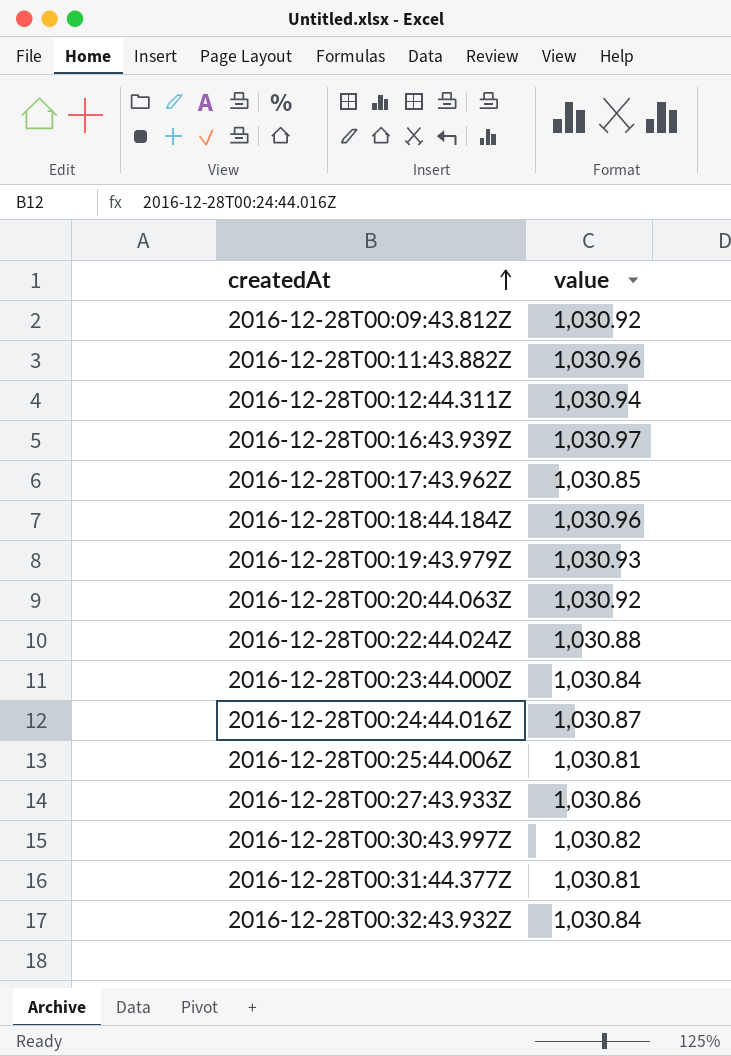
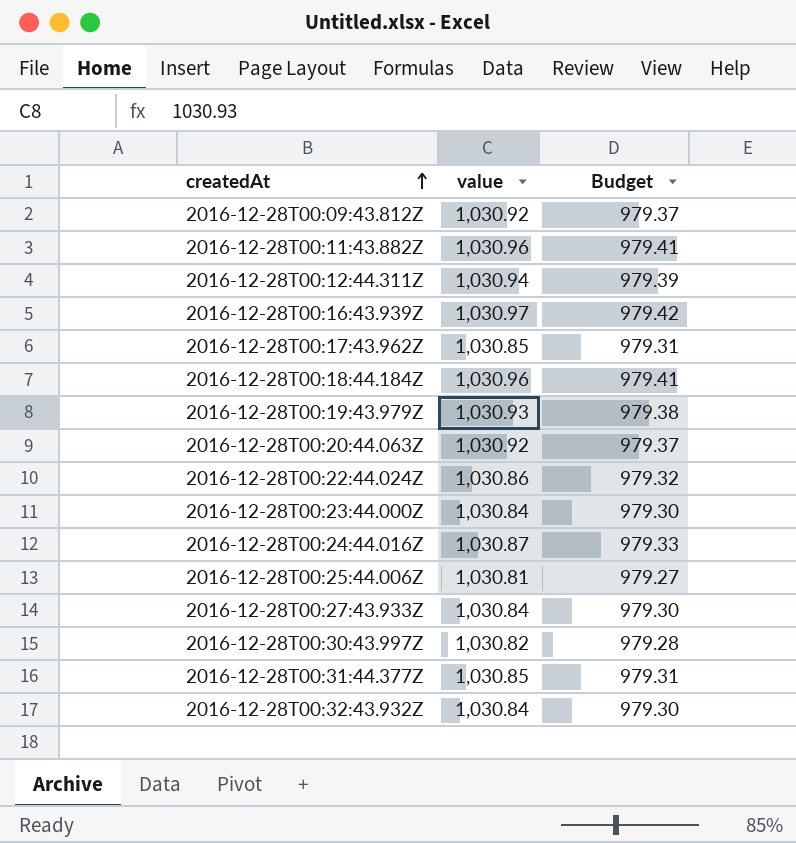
column Budget | formula: none -> [value] * 0.95
2016-12-28T00:22:44.024Z | value: 1,030.88 -> 1,030.86
2016-12-28T00:27:43.933Z | value: 1,030.86 -> 1,030.84
2016-12-28T00:31:44.377Z | value: 1,030.81 -> 1,030.85

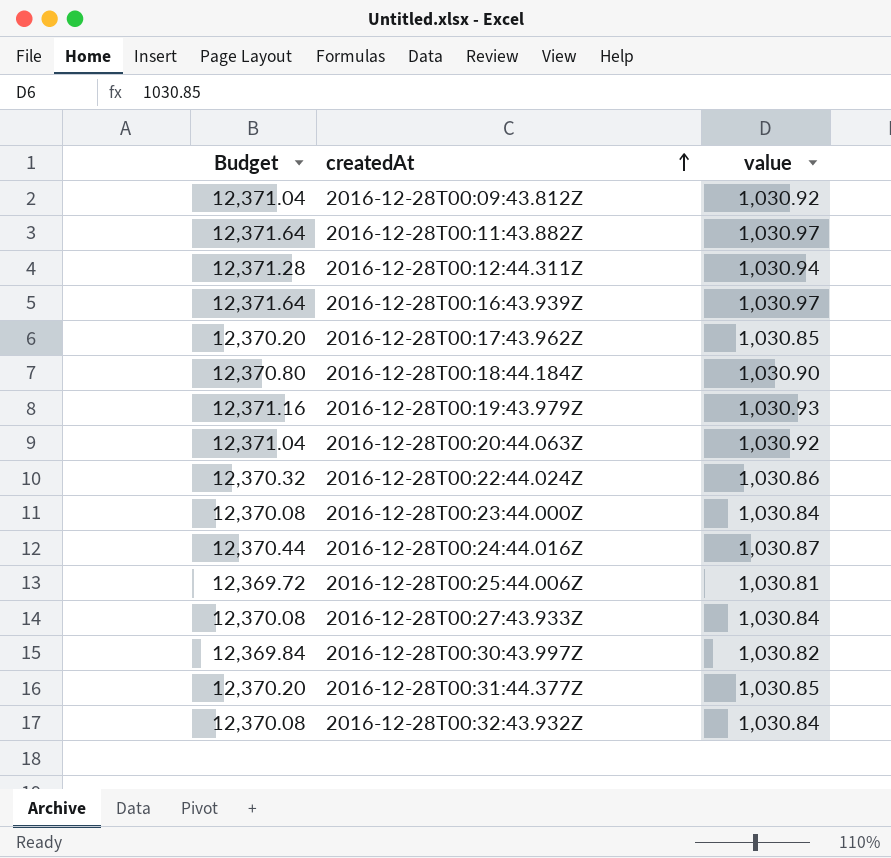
column Budget | formula: [value] * 0.95 -> [value] * 12
column Budget | position: 3 -> 1
2016-12-28T00:11:43.882Z | value: 1,030.96 -> 1,030.97
2016-12-28T00:18:44.184Z | value: 1,030.96 -> 1,030.90

